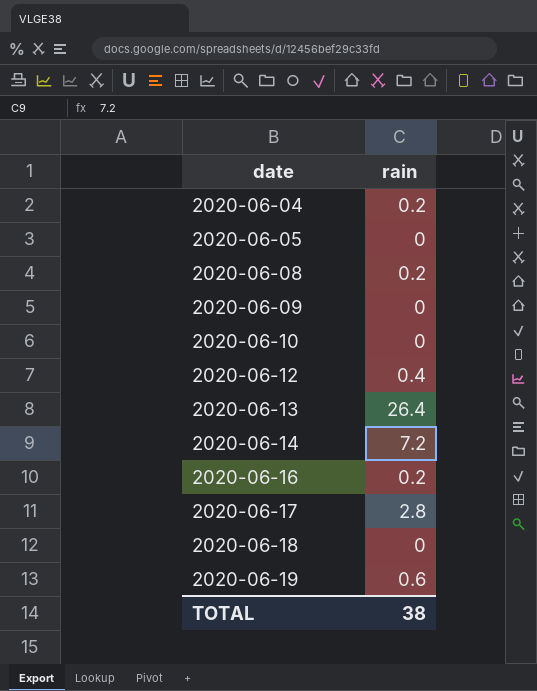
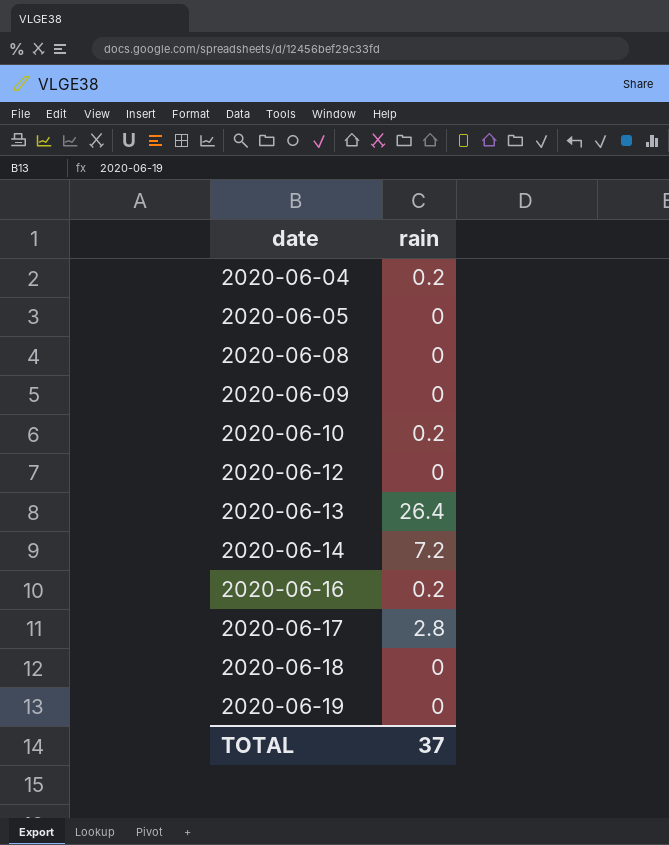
2020-06-08 | rain: 0.2 -> 0
2020-06-10 | rain: 0 -> 0.2
2020-06-12 | rain: 0.4 -> 0
2020-06-19 | rain: 0.6 -> 0
TOTAL | rain: 38 -> 37

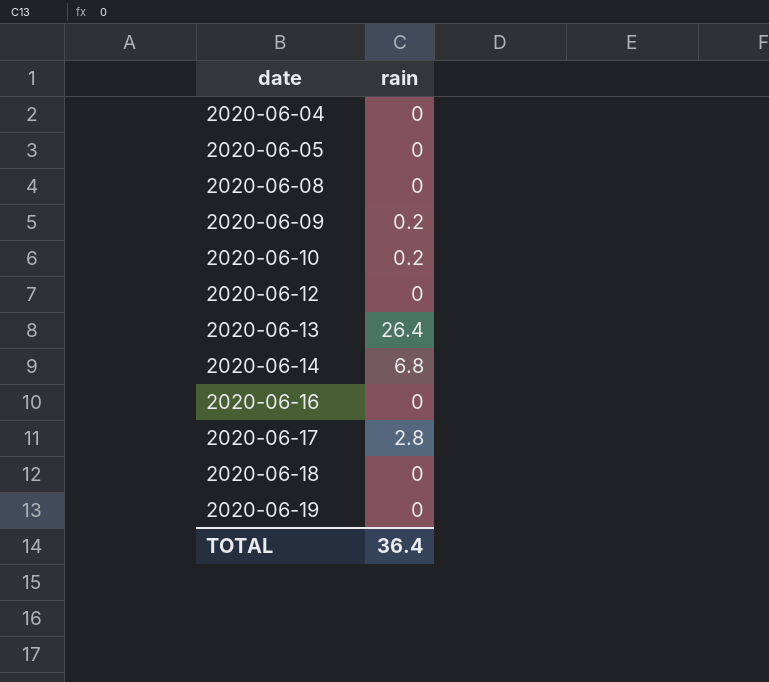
2020-06-04 | rain: 0.2 -> 0
2020-06-09 | rain: 0 -> 0.2
2020-06-14 | rain: 7.2 -> 6.8
2020-06-16 | rain: 0.2 -> 0
TOTAL | rain: 37 -> 36.4

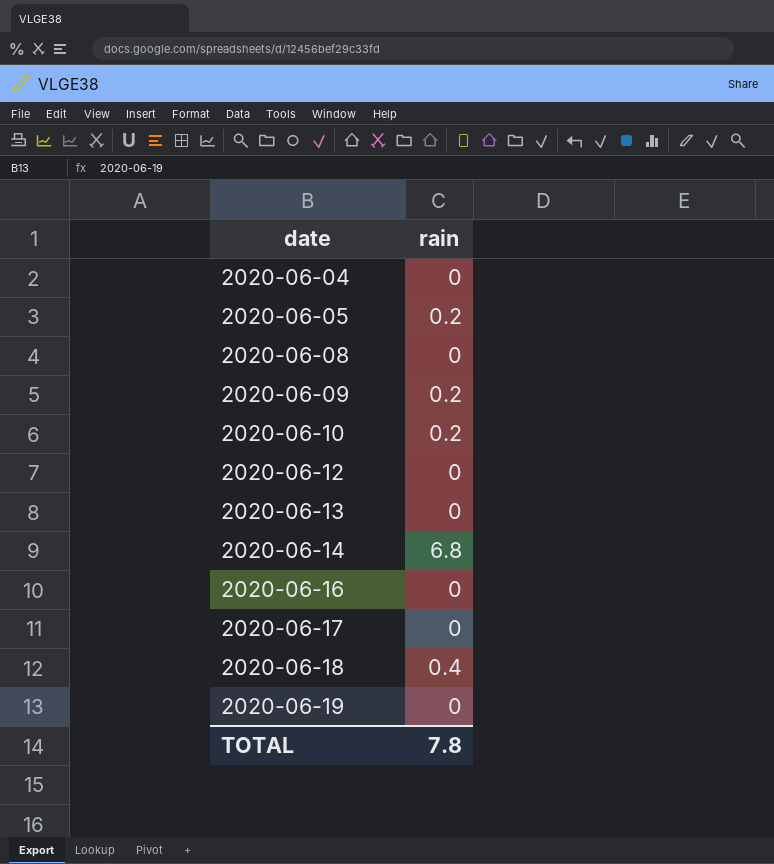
2020-06-05 | rain: 0 -> 0.2
2020-06-13 | rain: 26.4 -> 0
2020-06-17 | rain: 2.8 -> 0
2020-06-18 | rain: 0 -> 0.4
TOTAL | rain: 36.4 -> 7.8

